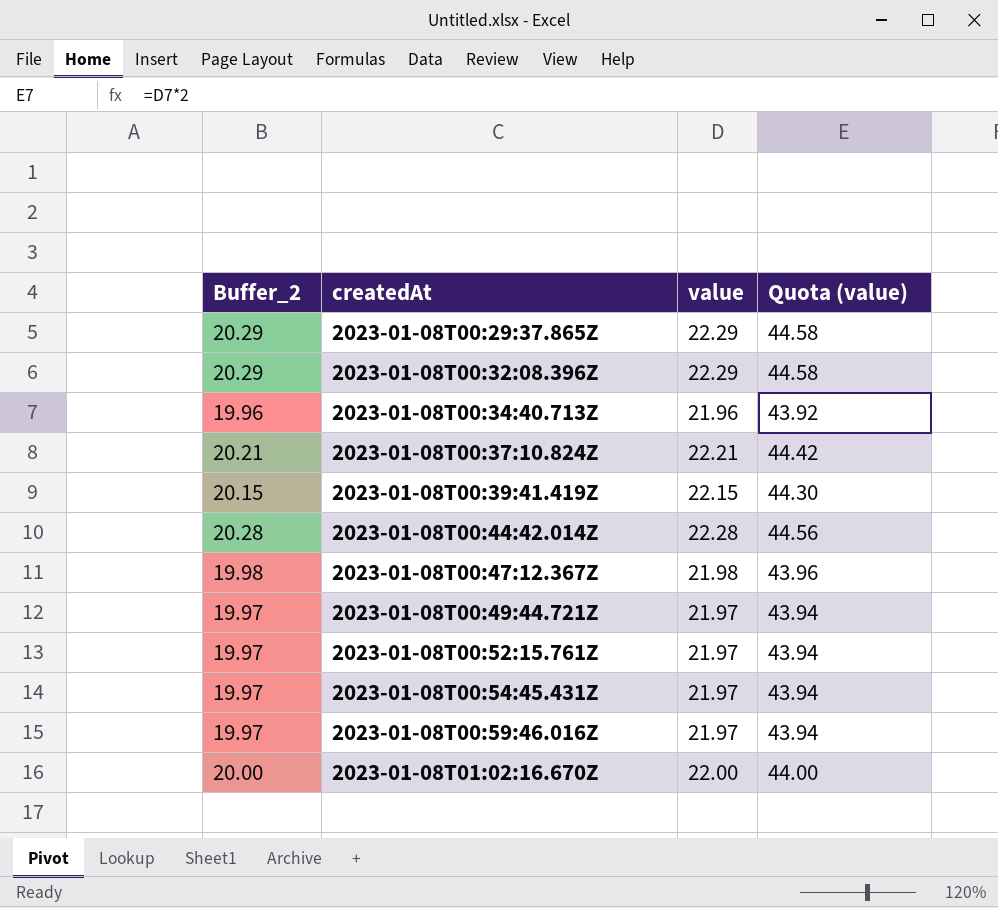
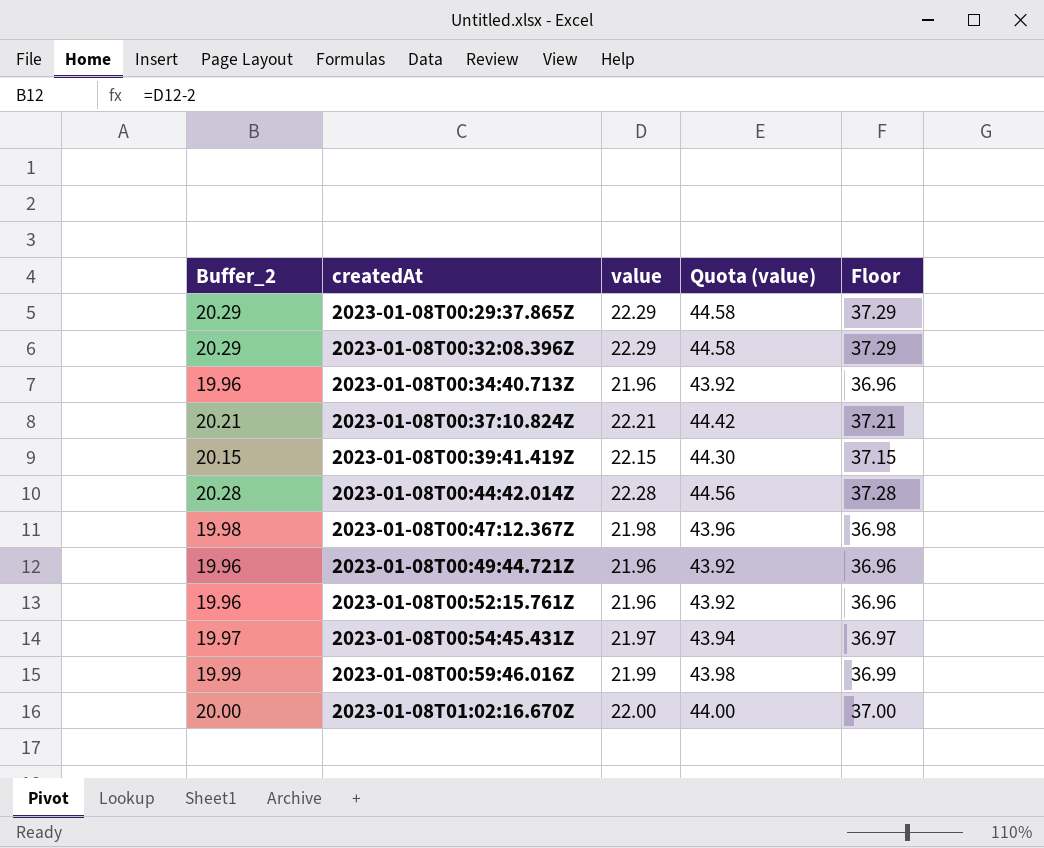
column Floor | formula: none -> [value] + 15
2023-01-08T00:49:44.721Z | Buffer_2: 19.97 -> 19.96
2023-01-08T00:49:44.721Z | value: 21.97 -> 21.96
2023-01-08T00:49:44.721Z | Quota (value): 43.94 -> 43.92
2023-01-08T00:52:15.761Z | Buffer_2: 19.97 -> 19.96
2023-01-08T00:52:15.761Z | value: 21.97 -> 21.96
2023-01-08T00:52:15.761Z | Quota (value): 43.94 -> 43.92
2023-01-08T00:59:46.016Z | Buffer_2: 19.97 -> 19.99
2023-01-08T00:59:46.016Z | value: 21.97 -> 21.99
2023-01-08T00:59:46.016Z | Quota (value): 43.94 -> 43.98

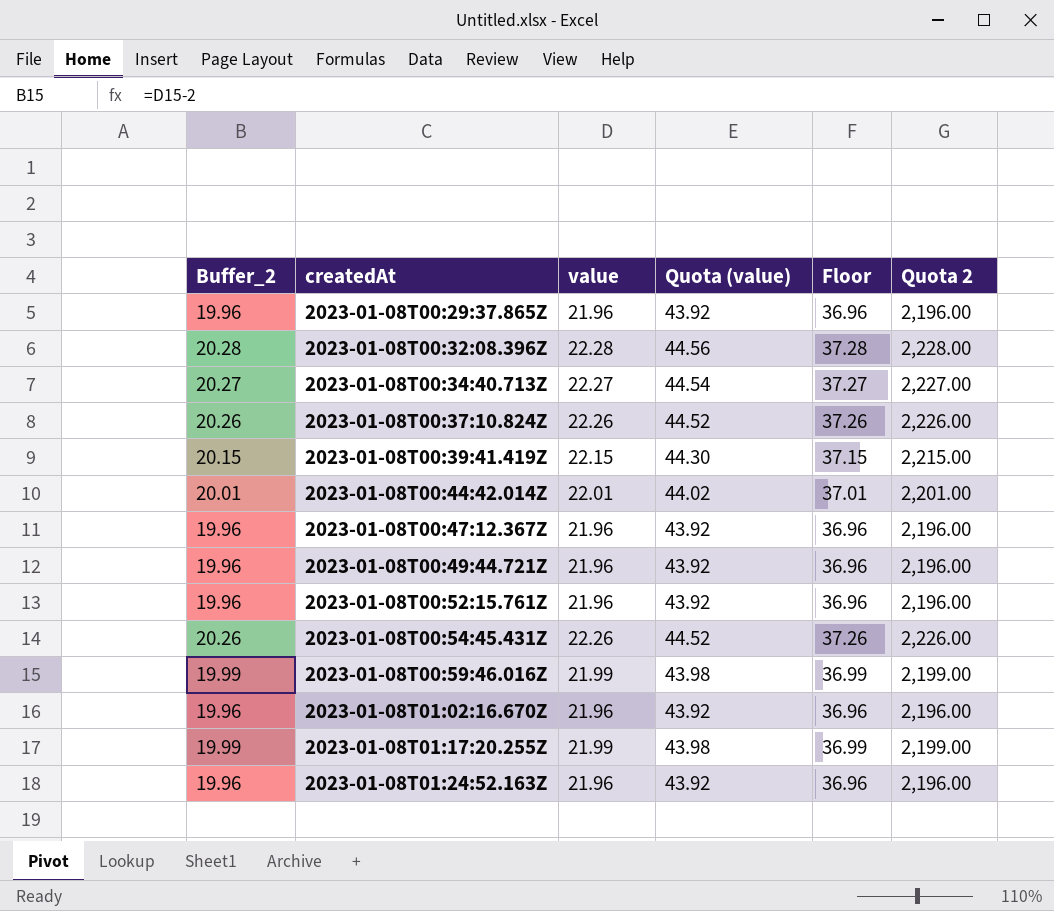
column Quota 2 | formula: none -> [value] * 100
2023-01-08T00:29:37.865Z | Buffer_2: 20.29 -> 19.96
2023-01-08T00:29:37.865Z | value: 22.29 -> 21.96
2023-01-08T00:29:37.865Z | Quota (value): 44.58 -> 43.92
2023-01-08T00:29:37.865Z | Floor: 37.29 -> 36.96
2023-01-08T00:32:08.396Z | Buffer_2: 20.29 -> 20.28
2023-01-08T00:32:08.396Z | value: 22.29 -> 22.28
2023-01-08T00:32:08.396Z | Quota (value): 44.58 -> 44.56
2023-01-08T00:32:08.396Z | Floor: 37.29 -> 37.28
2023-01-08T00:34:40.713Z | Buffer_2: 19.96 -> 20.27
2023-01-08T00:34:40.713Z | value: 21.96 -> 22.27
2023-01-08T00:34:40.713Z | Quota (value): 43.92 -> 44.54
2023-01-08T00:34:40.713Z | Floor: 36.96 -> 37.27
2023-01-08T00:37:10.824Z | Buffer_2: 20.21 -> 20.26
2023-01-08T00:37:10.824Z | value: 22.21 -> 22.26
2023-01-08T00:37:10.824Z | Quota (value): 44.42 -> 44.52
2023-01-08T00:37:10.824Z | Floor: 37.21 -> 37.26
2023-01-08T00:44:42.014Z | Buffer_2: 20.28 -> 20.01
2023-01-08T00:44:42.014Z | value: 22.28 -> 22.01
2023-01-08T00:44:42.014Z | Quota (value): 44.56 -> 44.02
2023-01-08T00:44:42.014Z | Floor: 37.28 -> 37.01
2023-01-08T00:47:12.367Z | Buffer_2: 19.98 -> 19.96
2023-01-08T00:47:12.367Z | value: 21.98 -> 21.96
2023-01-08T00:47:12.367Z | Quota (value): 43.96 -> 43.92
2023-01-08T00:47:12.367Z | Floor: 36.98 -> 36.96
2023-01-08T00:54:45.431Z | Buffer_2: 19.97 -> 20.26
2023-01-08T00:54:45.431Z | value: 21.97 -> 22.26
2023-01-08T00:54:45.431Z | Quota (value): 43.94 -> 44.52
2023-01-08T00:54:45.431Z | Floor: 36.97 -> 37.26
2023-01-08T01:02:16.670Z | Buffer_2: 20.00 -> 19.96
2023-01-08T01:02:16.670Z | value: 22.00 -> 21.96
2023-01-08T01:02:16.670Z | Quota (value): 44.00 -> 43.92
2023-01-08T01:02:16.670Z | Floor: 37.00 -> 36.96
row 2023-01-08T01:17:20.255Z: none -> 19.99 | 21.99 | 43.98 | 36.99 | 2,199.00
row 2023-01-08T01:24:52.163Z: none -> 19.96 | 21.96 | 43.92 | 36.96 | 2,196.00

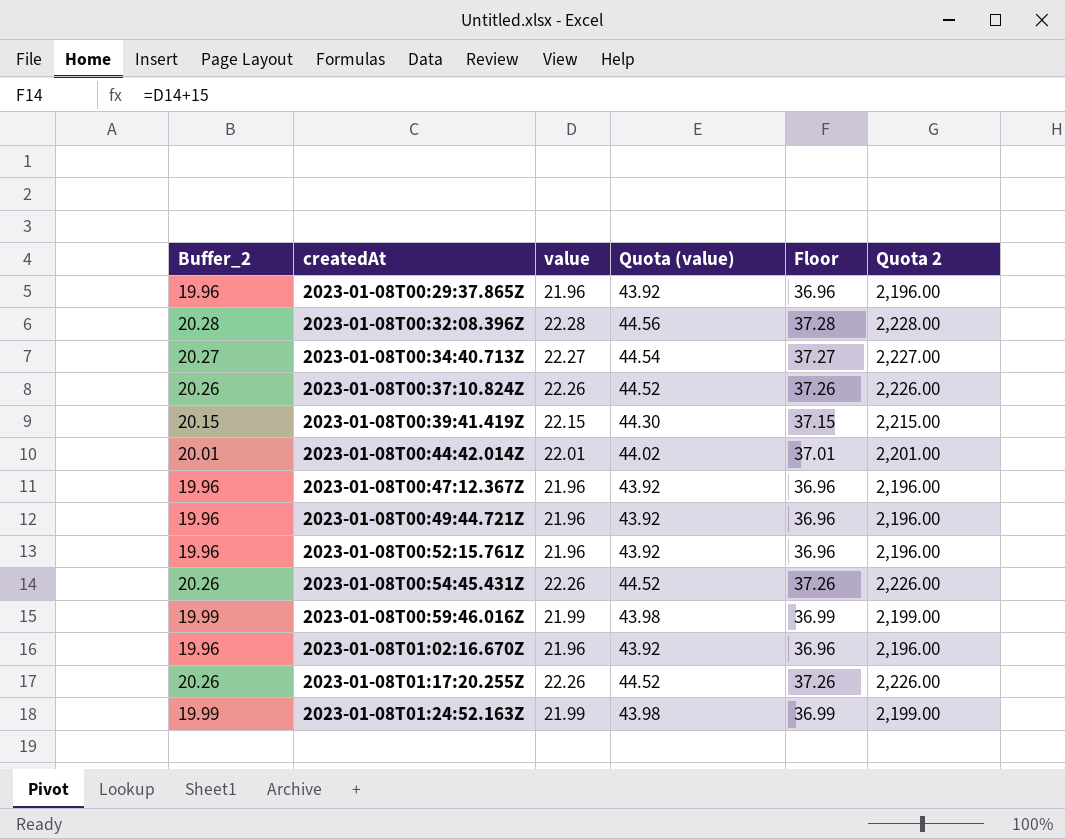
2023-01-08T01:17:20.255Z | Buffer_2: 19.99 -> 20.26
2023-01-08T01:17:20.255Z | value: 21.99 -> 22.26
2023-01-08T01:17:20.255Z | Quota (value): 43.98 -> 44.52
2023-01-08T01:17:20.255Z | Floor: 36.99 -> 37.26
2023-01-08T01:17:20.255Z | Quota 2: 2,199.00 -> 2,226.00
2023-01-08T01:24:52.163Z | Buffer_2: 19.96 -> 19.99
2023-01-08T01:24:52.163Z | value: 21.96 -> 21.99
2023-01-08T01:24:52.163Z | Quota (value): 43.92 -> 43.98
2023-01-08T01:24:52.163Z | Floor: 36.96 -> 36.99
2023-01-08T01:24:52.163Z | Quota 2: 2,196.00 -> 2,199.00

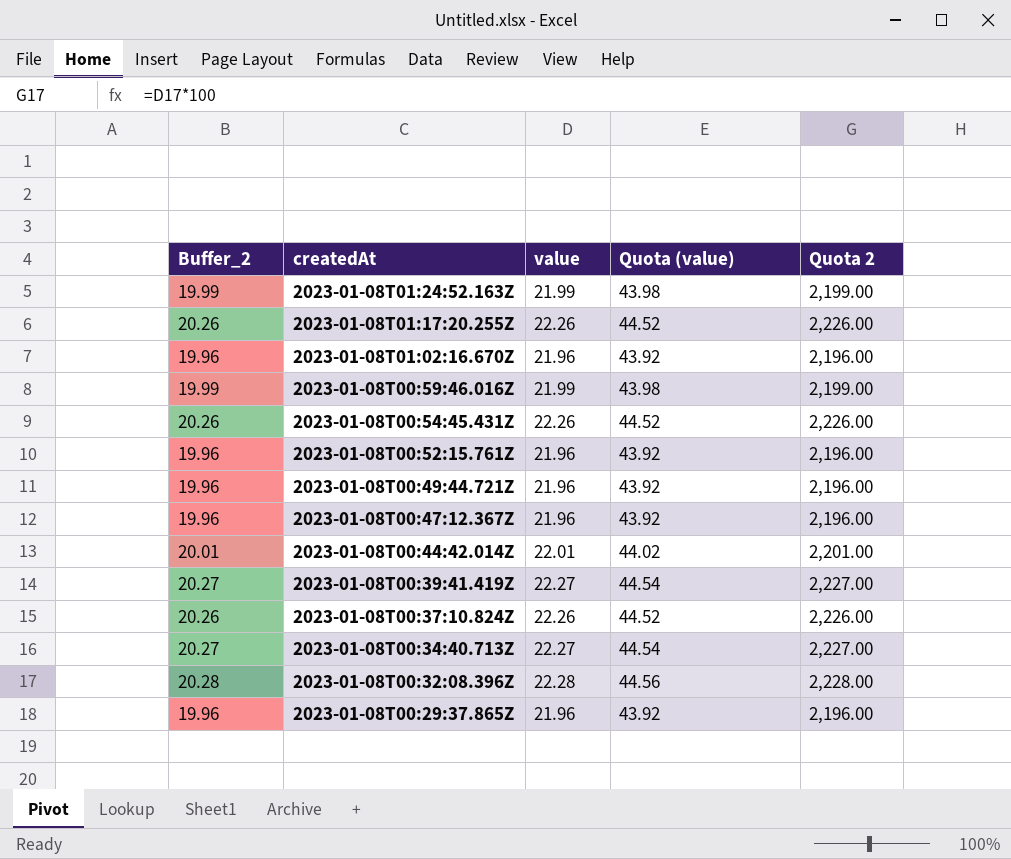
row order: createdAt ascending -> createdAt descending
column Floor | formula: [value] + 15 -> none
2023-01-08T00:39:41.419Z | Buffer_2: 20.15 -> 20.27
2023-01-08T00:39:41.419Z | value: 22.15 -> 22.27
2023-01-08T00:39:41.419Z | Quota (value): 44.30 -> 44.54
2023-01-08T00:39:41.419Z | Quota 2: 2,215.00 -> 2,227.00

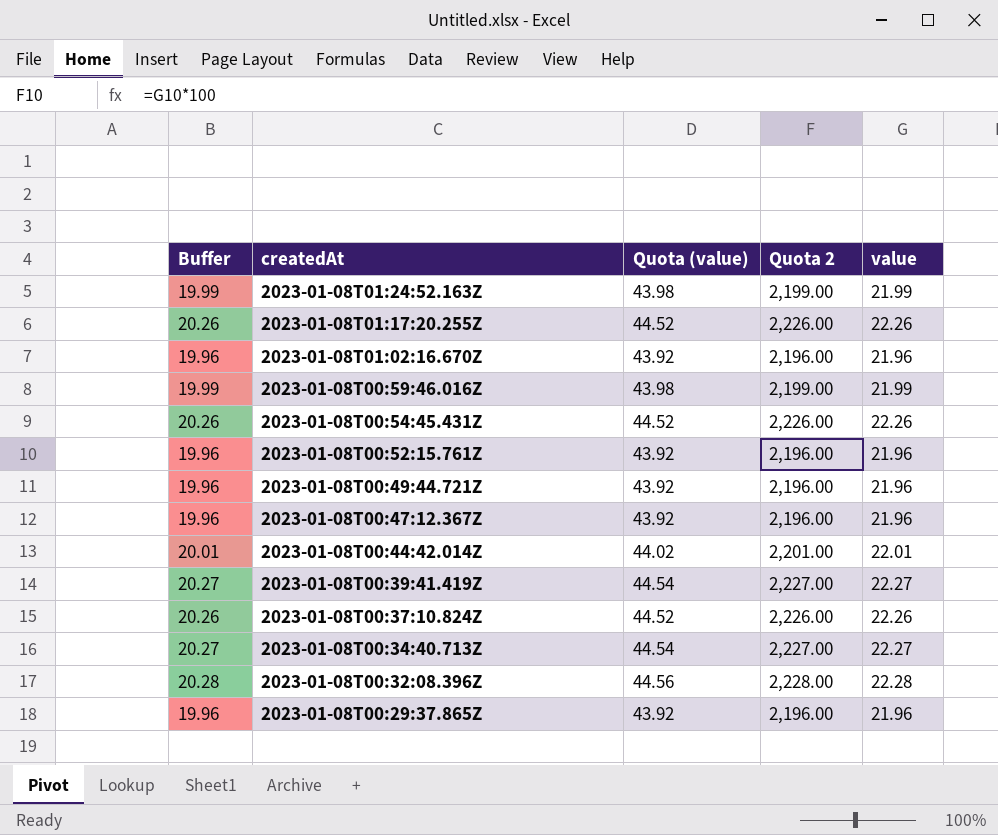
column name: Buffer_2 -> Buffer
column value | position: 3 -> 5

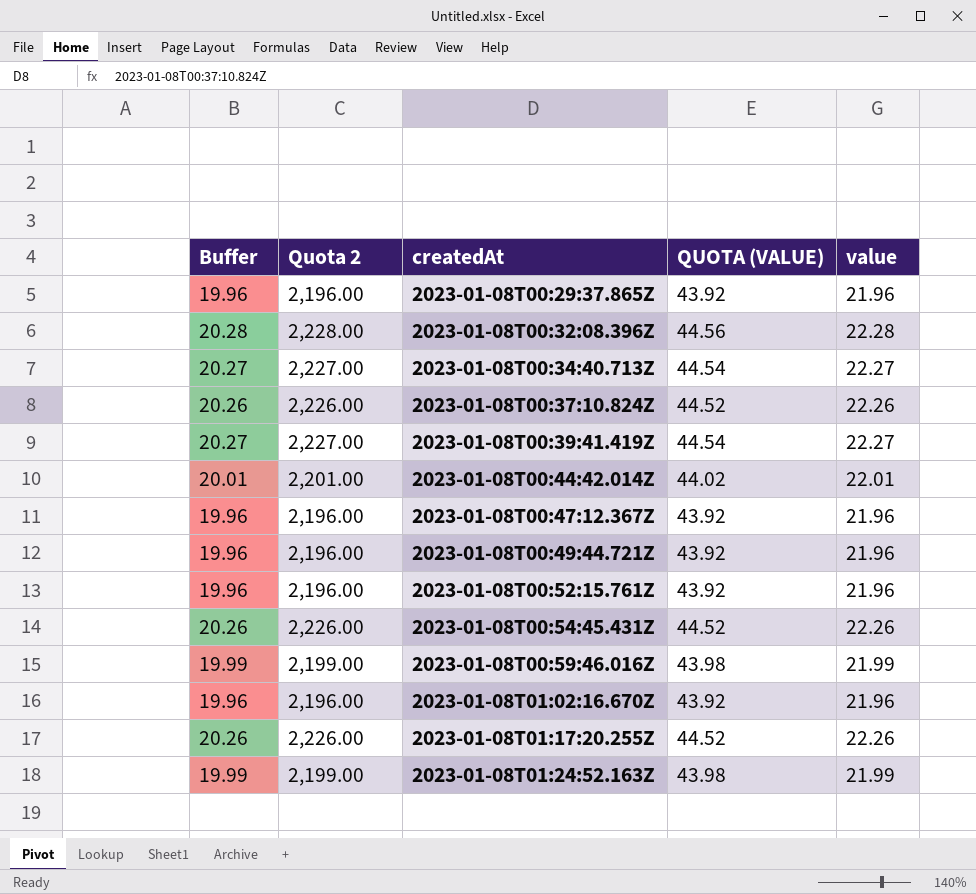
row order: createdAt descending -> createdAt ascending
column Quota 2 | position: 4 -> 2
column name: Quota (value) -> QUOTA (VALUE)

